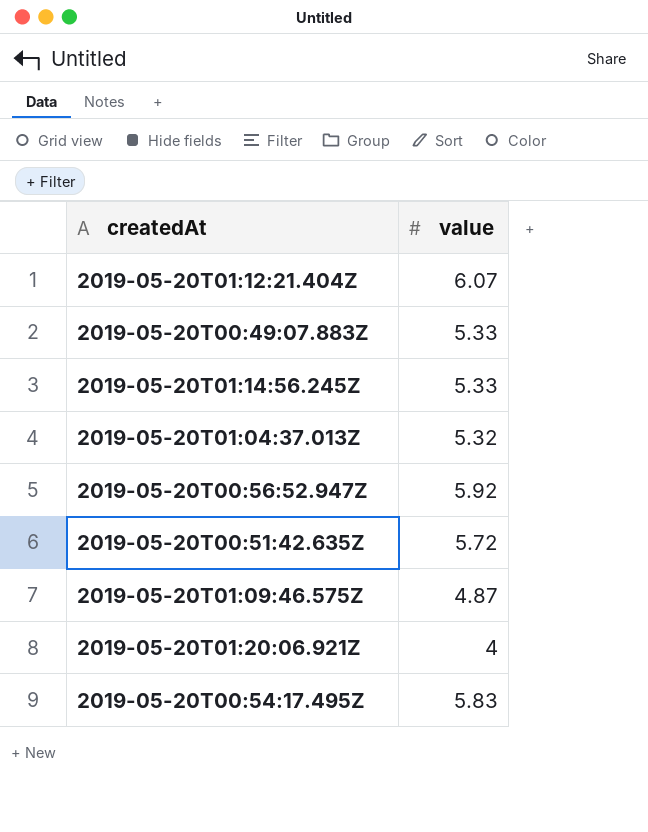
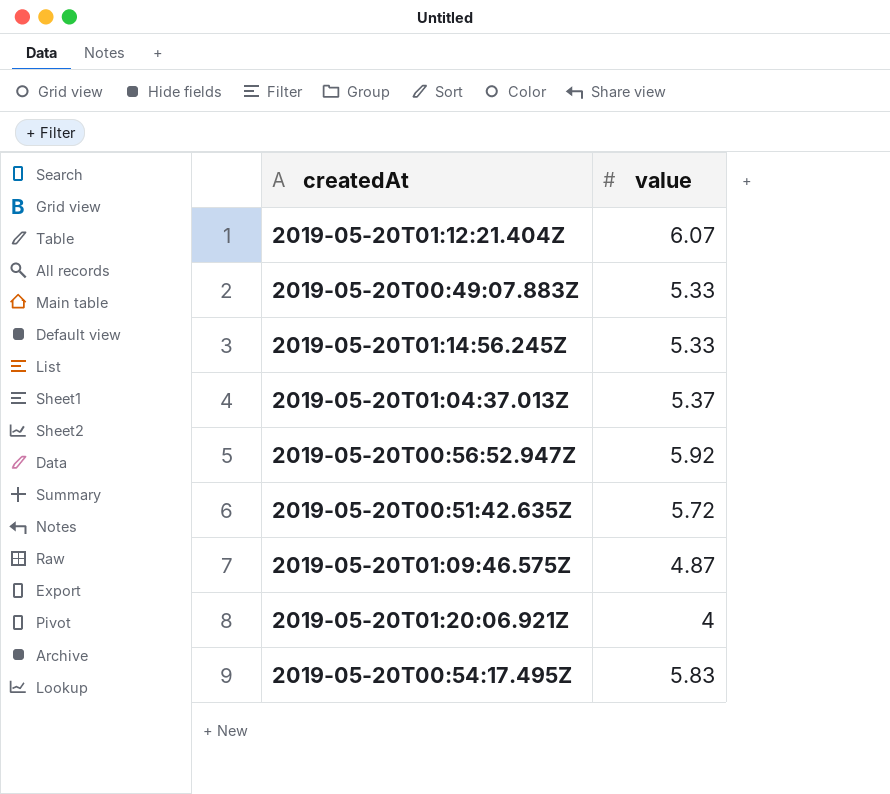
2019-05-20T01:04:37.013Z | value: 5.32 -> 5.37

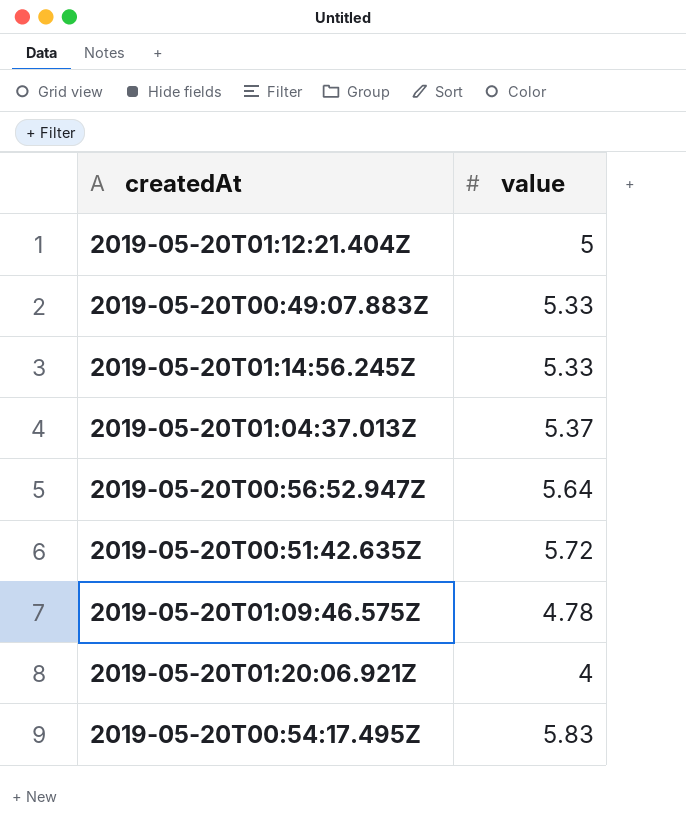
2019-05-20T01:12:21.404Z | value: 6.07 -> 5
2019-05-20T00:56:52.947Z | value: 5.92 -> 5.64
2019-05-20T01:09:46.575Z | value: 4.87 -> 4.78

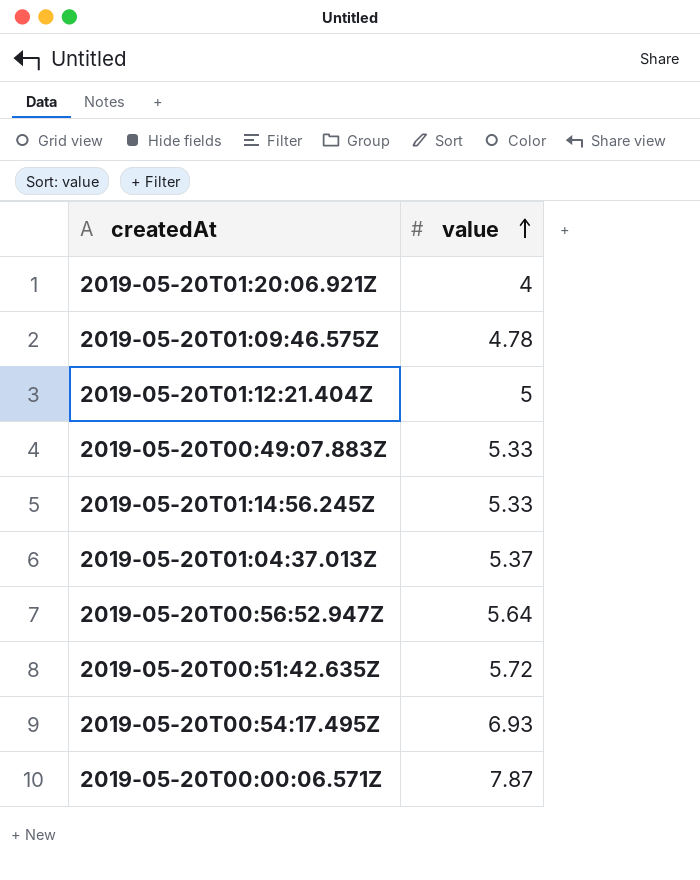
row order: none -> value ascending
2019-05-20T00:54:17.495Z | value: 5.83 -> 6.93
row 2019-05-20T00:00:06.571Z: none -> 7.87

